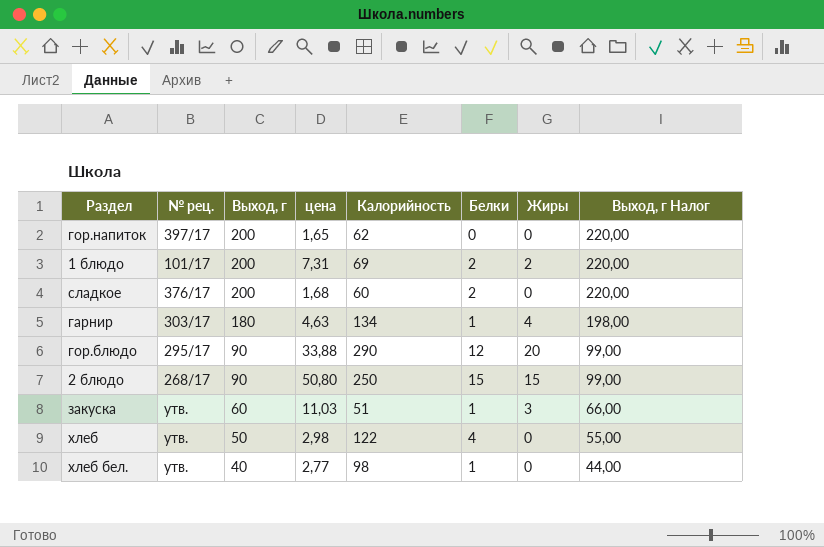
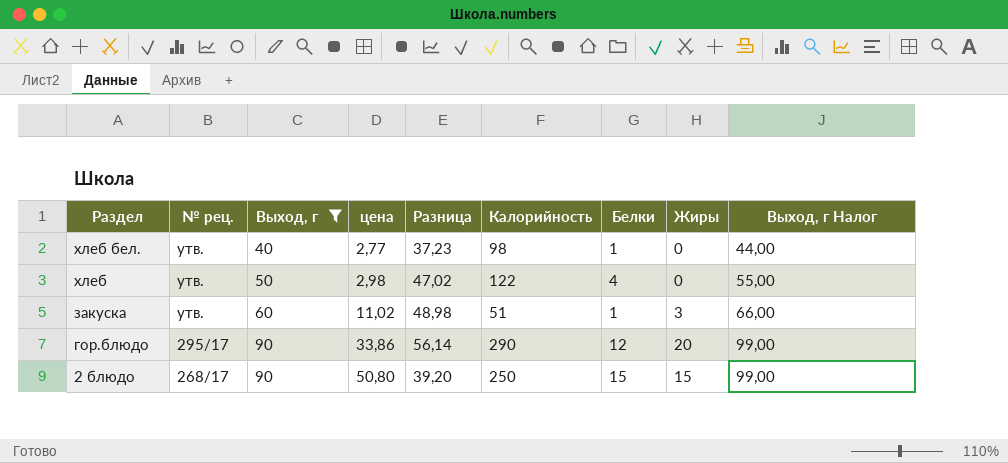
filter: none -> Выход, г <= 90
row order: Выход, г descending -> Раздел descending
column Разница | formula: none -> [Выход, г] - [цена]
закуска | цена: 11,03 -> 11,02
гор.блюдо | цена: 33,88 -> 33,86

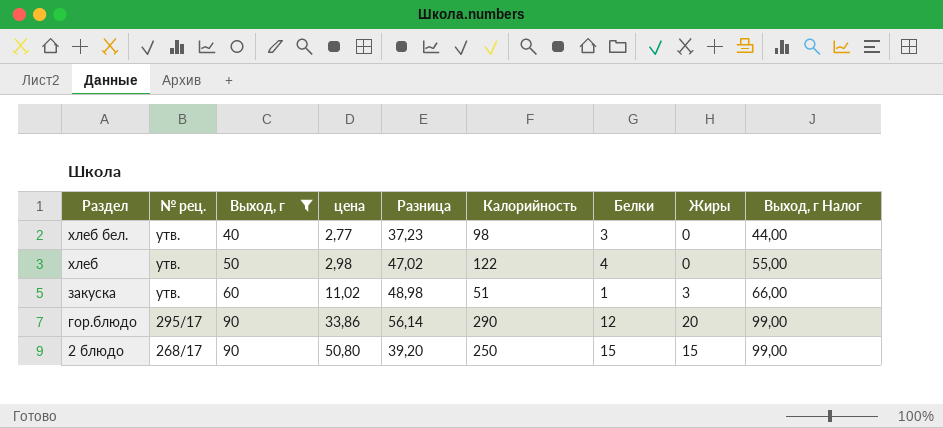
хлеб бел. | Белки: 1 -> 3

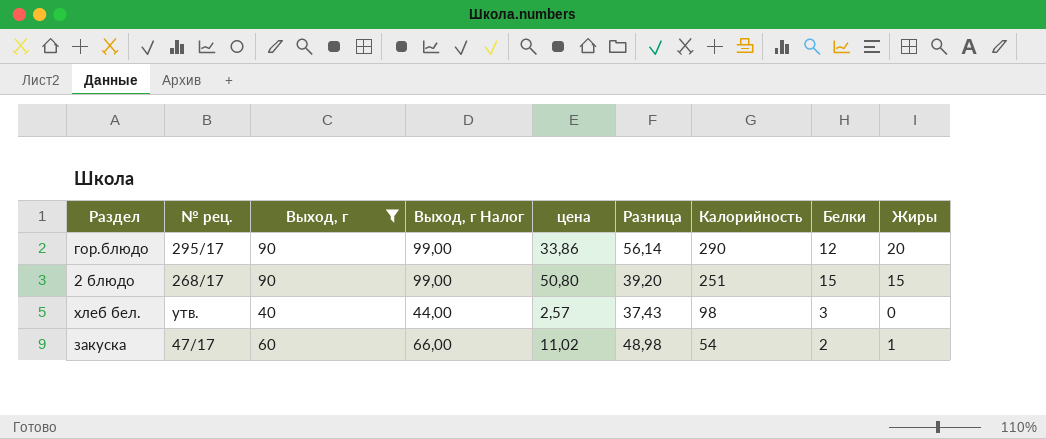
row order: Раздел descending -> Калорийность descending
column Выход, г Налог | position: 9 -> 4
row хлеб: утв. | 50 | 2,98 | 47,02 | 122 | 4 | 0 | 55,00 -> none
2 блюдо | Калорийность: 250 -> 251
хлеб бел. | цена: 2,77 -> 2,57
хлеб бел. | Разница: 37,23 -> 37,43
закуска | № рец.: утв. -> 47/17
закуска | Калорийность: 51 -> 54
закуска | Белки: 1 -> 2
закуска | Жиры: 3 -> 1

